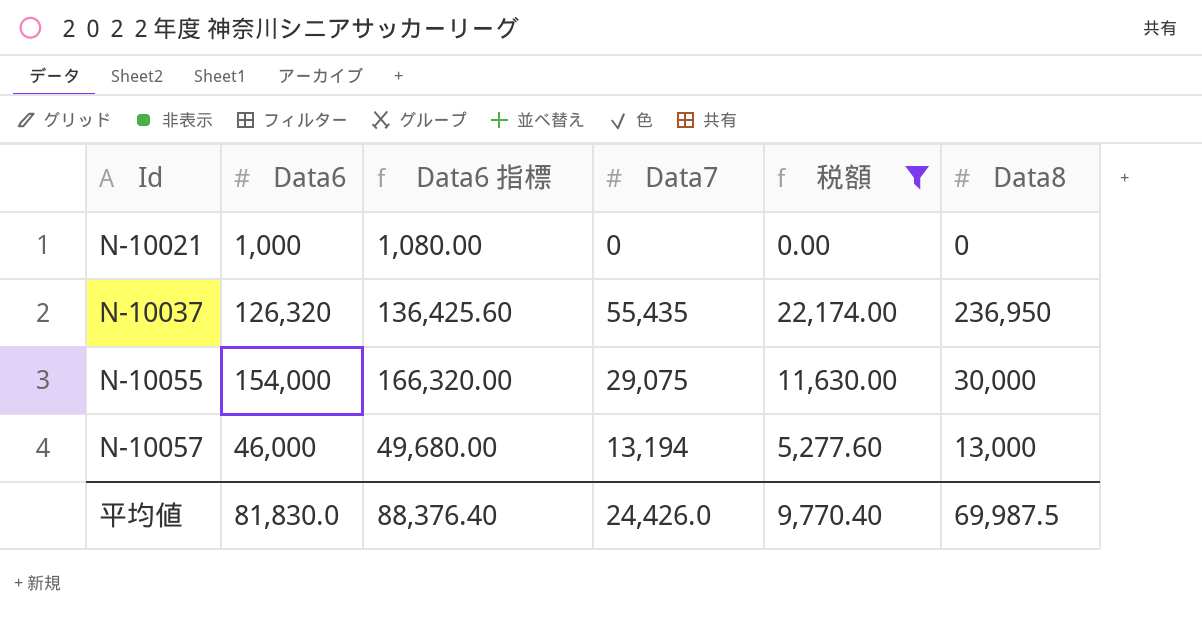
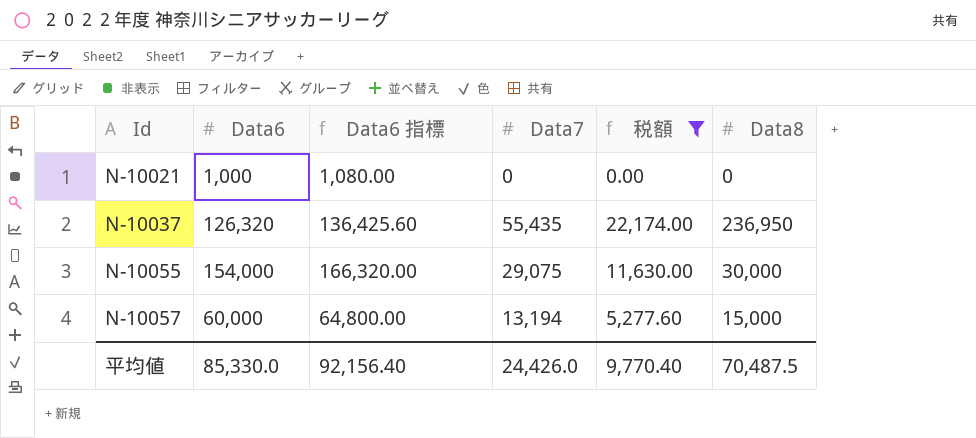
N-10057 | Data6: 46,000 -> 60,000
N-10057 | Data6 指標: 49,680.00 -> 64,800.00
N-10057 | Data8: 13,000 -> 15,000
平均値 | Data6: 81,830.0 -> 85,330.0
平均値 | Data6 指標: 88,376.40 -> 92,156.40
平均値 | Data8: 69,987.5 -> 70,487.5

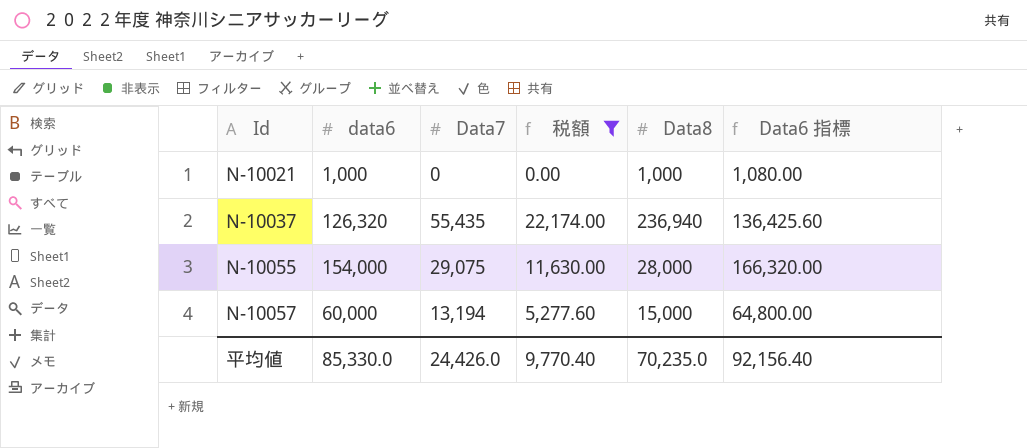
column name: Data6 -> data6
column Data6 指標 | position: 3 -> 6
N-10021 | Data8: 0 -> 1,000
N-10037 | Data8: 236,950 -> 236,940
N-10055 | Data8: 30,000 -> 28,000
平均値 | Data8: 70,487.5 -> 70,235.0

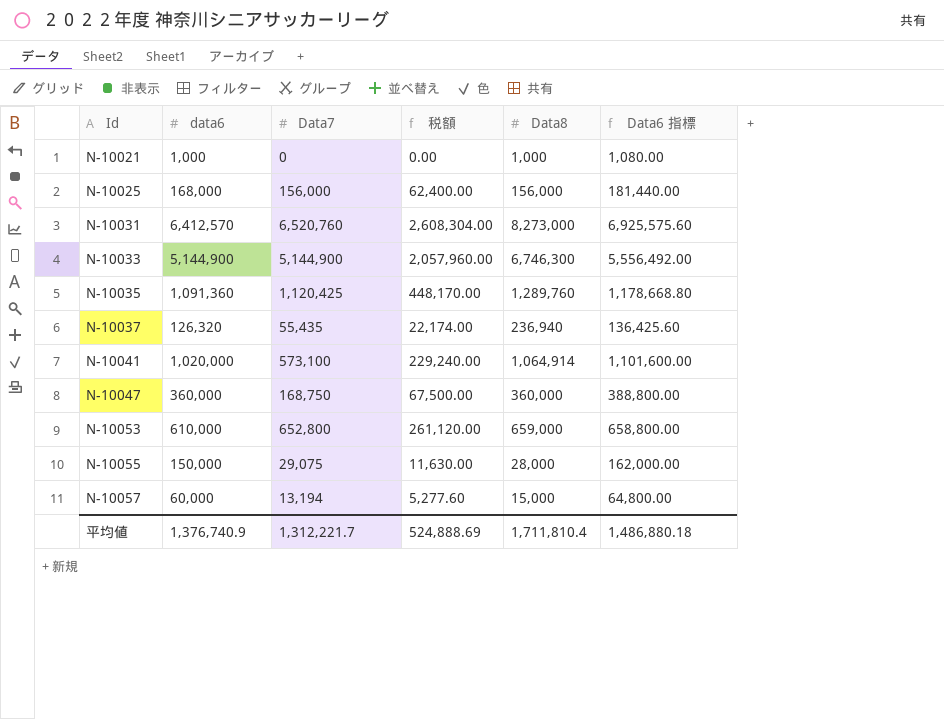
filter: 税額 <= 22,174.00 -> none
N-10055 | data6: 154,000 -> 150,000
N-10055 | Data6 指標: 166,320.00 -> 162,000.00
平均値 | data6: 85,330.0 -> 1,376,740.9
平均値 | Data7: 24,426.0 -> 1,312,221.7
平均値 | 税額: 9,770.40 -> 524,888.69
平均値 | Data8: 70,235.0 -> 1,711,810.4
平均値 | Data6 指標: 92,156.40 -> 1,486,880.18

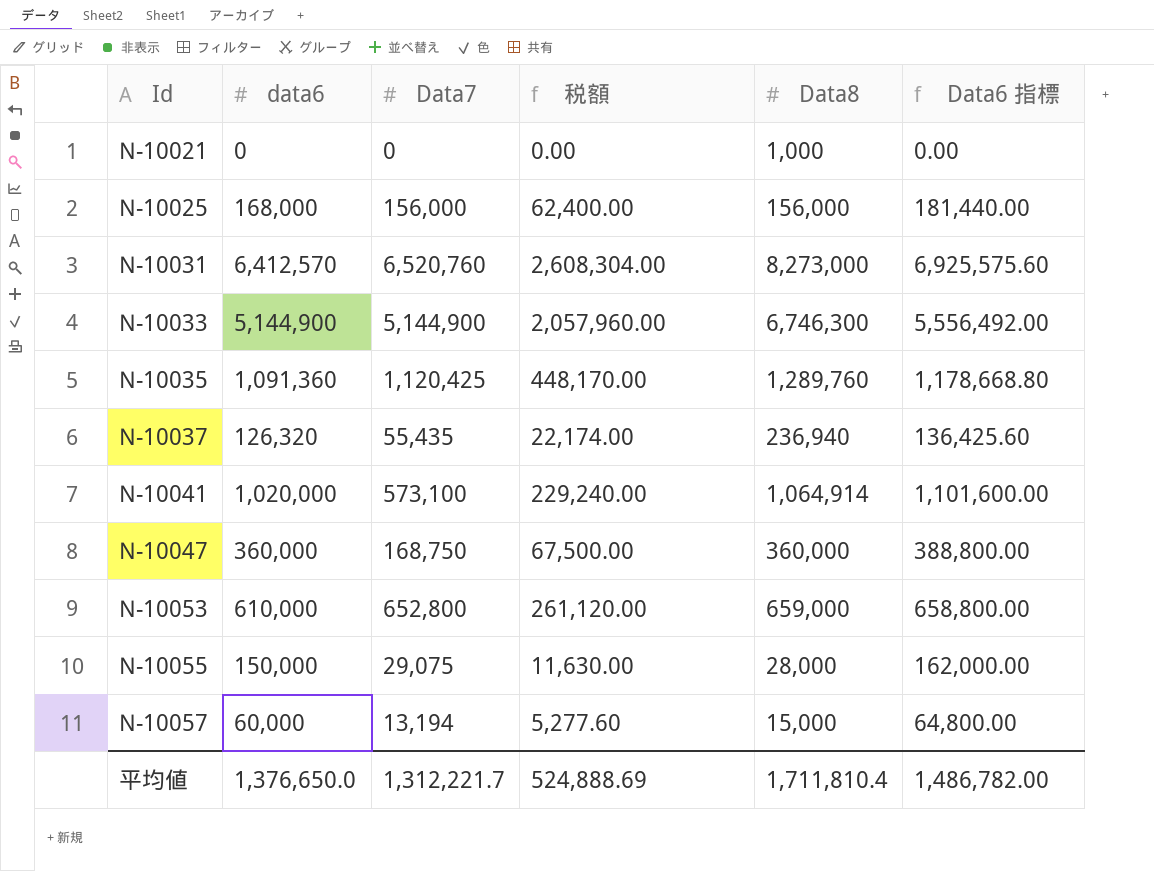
N-10021 | data6: 1,000 -> 0
N-10021 | Data6 指標: 1,080.00 -> 0.00
平均値 | data6: 1,376,740.9 -> 1,376,650.0
平均値 | Data6 指標: 1,486,880.18 -> 1,486,782.00

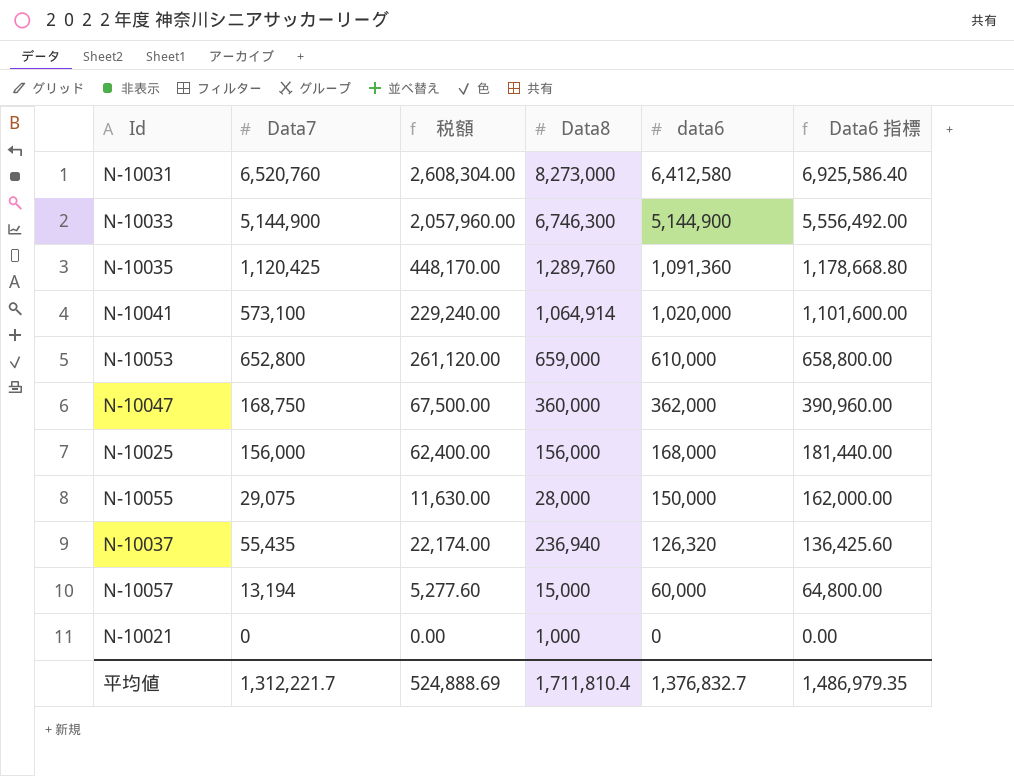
row order: Id ascending -> data6 descending
column data6 | position: 2 -> 5
N-10031 | data6: 6,412,570 -> 6,412,580
N-10031 | Data6 指標: 6,925,575.60 -> 6,925,586.40
N-10047 | data6: 360,000 -> 362,000
N-10047 | Data6 指標: 388,800.00 -> 390,960.00
平均値 | data6: 1,376,650.0 -> 1,376,832.7
平均値 | Data6 指標: 1,486,782.00 -> 1,486,979.35

